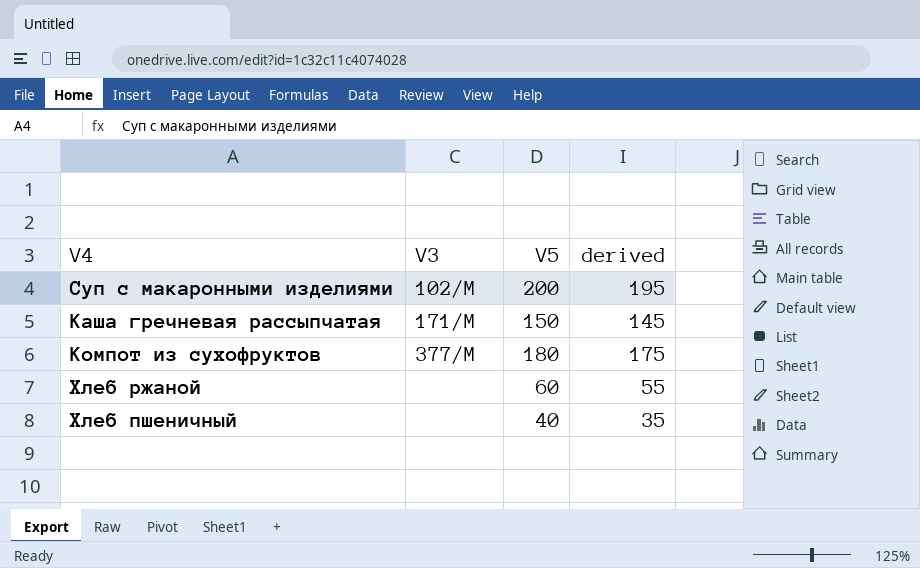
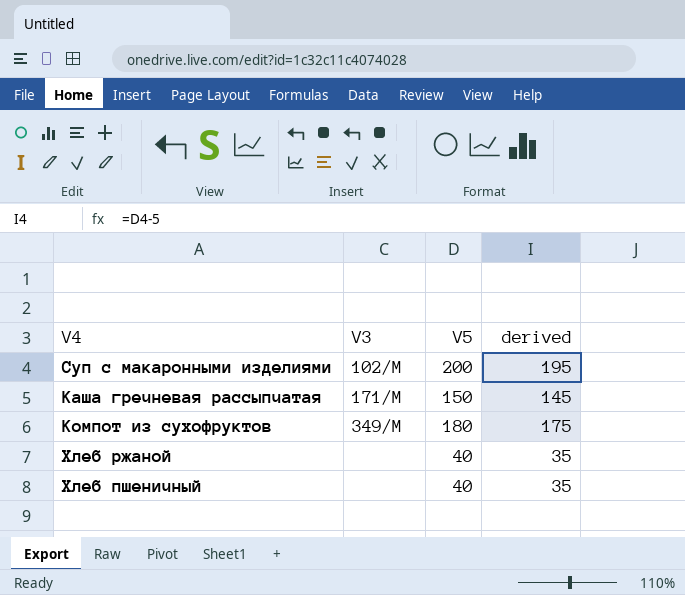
Компот из сухофруктов | V3: 377/М -> 349/М
Хлеб ржаной | V5: 60 -> 40
Хлеб ржаной | derived: 55 -> 35

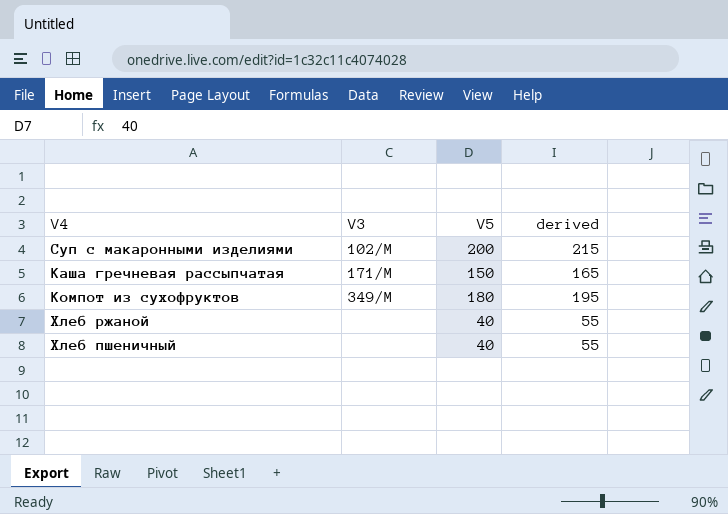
column derived | formula: [V5] - 5 -> [V5] + 15

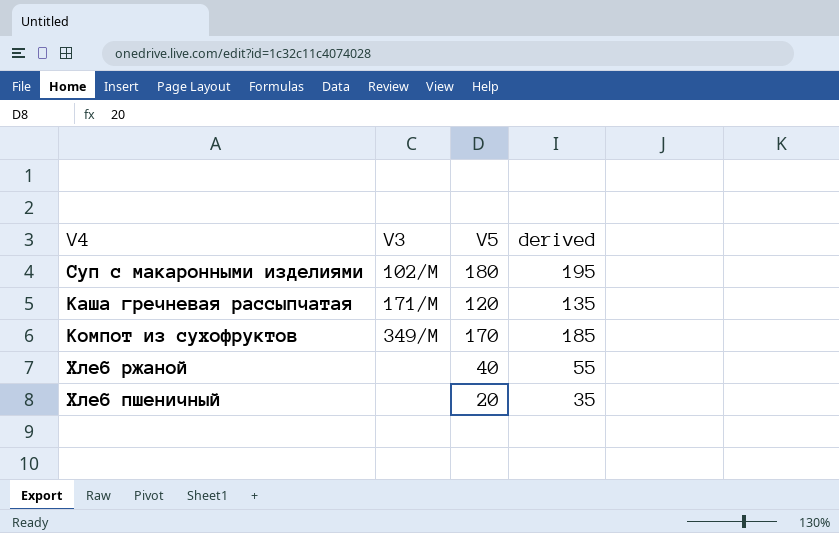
Суп с макаронными изделиями | V5: 200 -> 180
Суп с макаронными изделиями | derived: 215 -> 195
Каша гречневая рассыпчатая | V5: 150 -> 120
Каша гречневая рассыпчатая | derived: 165 -> 135
Компот из сухофруктов | V5: 180 -> 170
Компот из сухофруктов | derived: 195 -> 185
Хлеб пшеничный | V5: 40 -> 20
Хлеб пшеничный | derived: 55 -> 35

